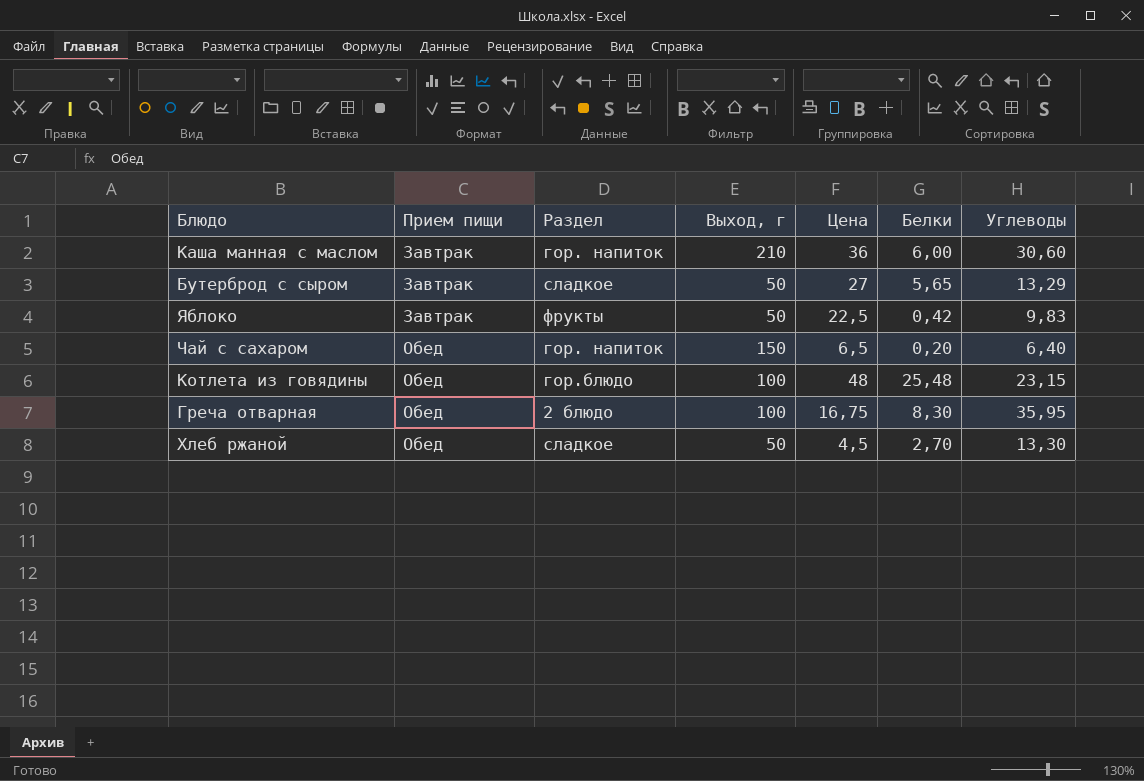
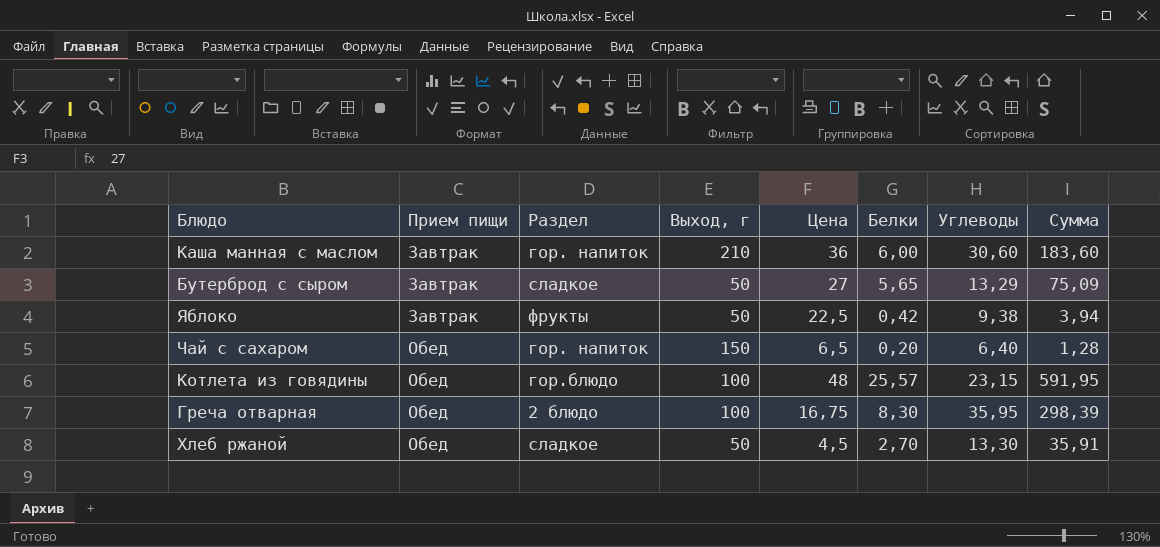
column Сумма | formula: none -> [Белки] * [Углеводы]
Яблоко | Углеводы: 9,83 -> 9,38
Котлета из говядины | Белки: 25,48 -> 25,57

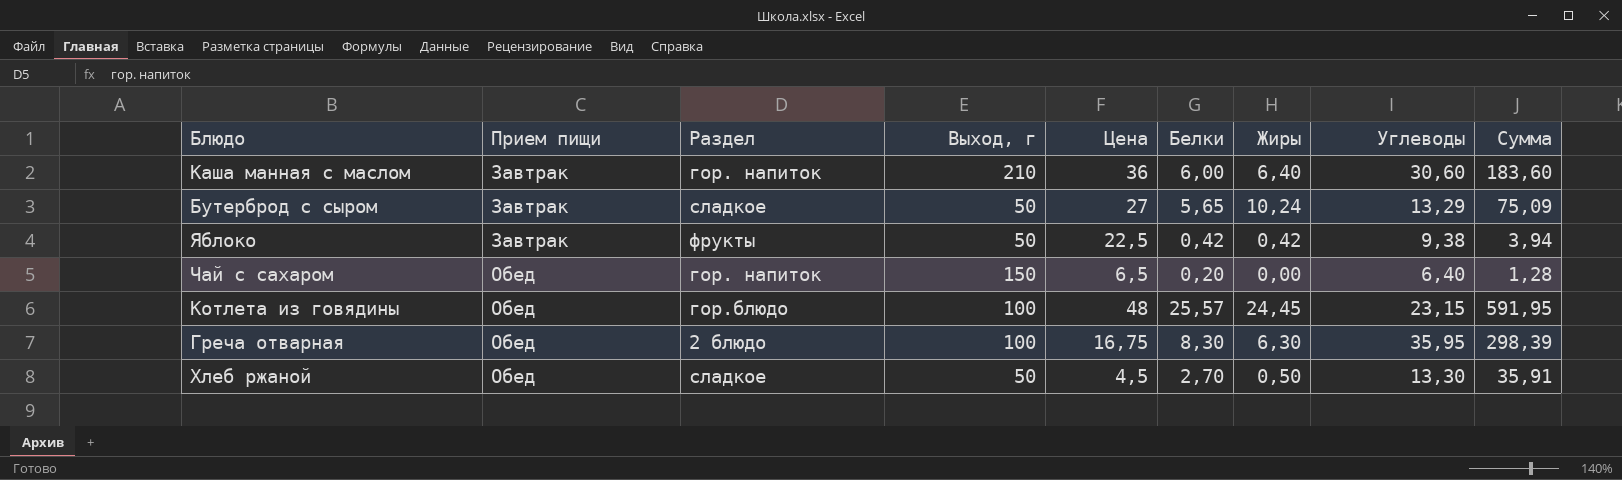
column Жиры | position: none -> 7

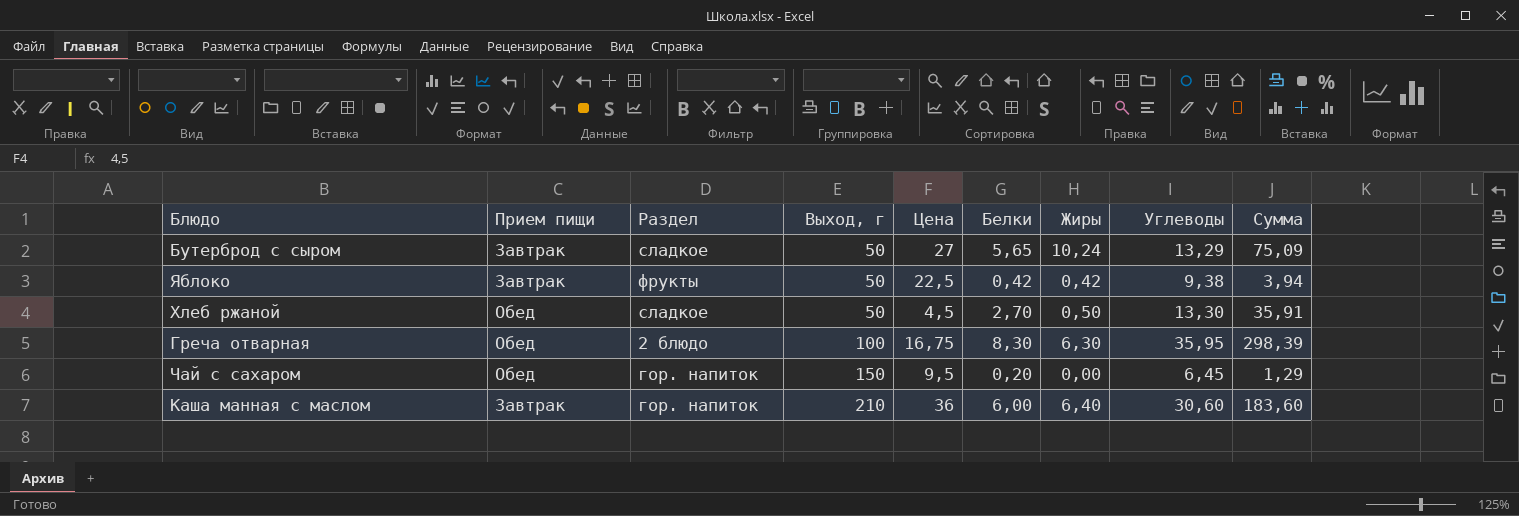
row order: Прием пищи ascending -> Выход, г ascending
row Котлета из говядины: Обед | гор.блюдо | 100 | 48 | 25,57 | 24,45 | 23,15 | 591,95 -> none
Чай с сахаром | Цена: 6,5 -> 9,5
Чай с сахаром | Углеводы: 6,40 -> 6,45
Чай с сахаром | Сумма: 1,28 -> 1,29

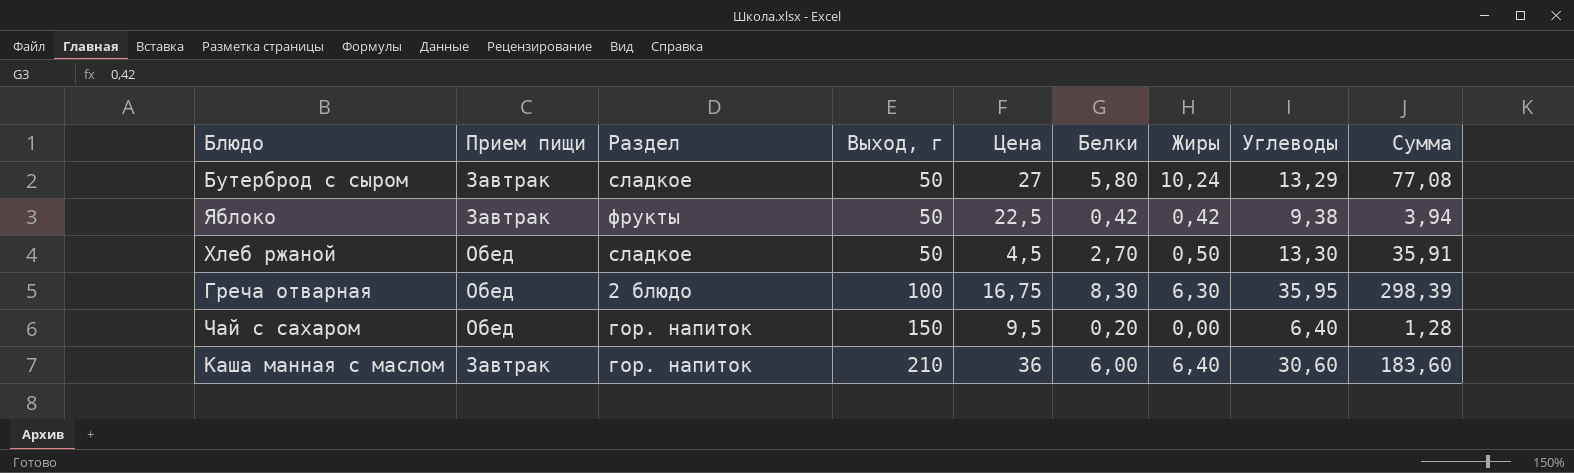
Бутерброд с сыром | Белки: 5,65 -> 5,80
Бутерброд с сыром | Сумма: 75,09 -> 77,08
Чай с сахаром | Углеводы: 6,45 -> 6,40
Чай с сахаром | Сумма: 1,29 -> 1,28

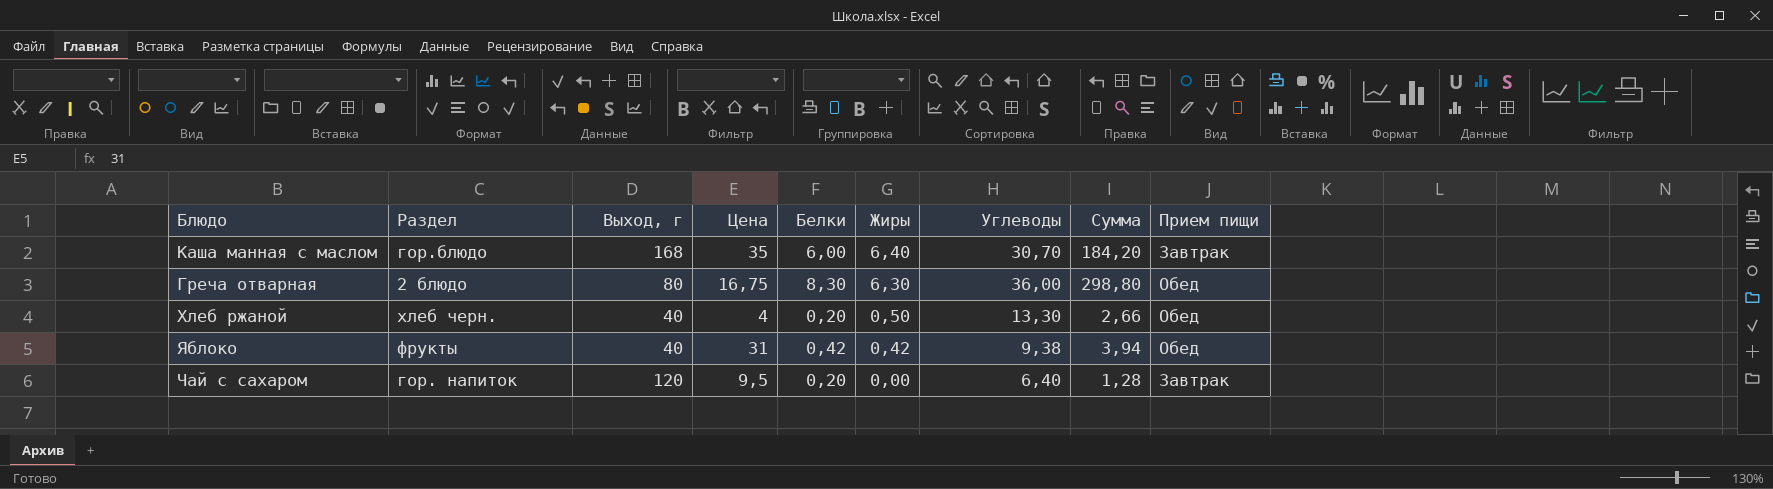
row order: Выход, г ascending -> Жиры descending
column Прием пищи | position: 2 -> 9
row Бутерброд с сыром: Завтрак | сладкое | 50 | 27 | 5,80 | 10,24 | 13,29 | 77,08 -> none
Каша манная с маслом | Раздел: гор. напиток -> гор.блюдо
Каша манная с маслом | Выход, г: 210 -> 168
Каша манная с маслом | Цена: 36 -> 35
Каша манная с маслом | Углеводы: 30,60 -> 30,70
Каша манная с маслом | Сумма: 183,60 -> 184,20
Греча отварная | Выход, г: 100 -> 80
Греча отварная | Углеводы: 35,95 -> 36,00
Греча отварная | Сумма: 298,39 -> 298,80
Хлеб ржаной | Раздел: сладкое -> хлеб черн.
Хлеб ржаной | Выход, г: 50 -> 40
Хлеб ржаной | Цена: 4,5 -> 4
Хлеб ржаной | Белки: 2,70 -> 0,20
Хлеб ржаной | Сумма: 35,91 -> 2,66
Яблоко | Выход, г: 50 -> 40
Яблоко | Цена: 22,5 -> 31
Яблоко | Прием пищи: Завтрак -> Обед
Чай с сахаром | Выход, г: 150 -> 120
Чай с сахаром | Прием пищи: Обед -> Завтрак

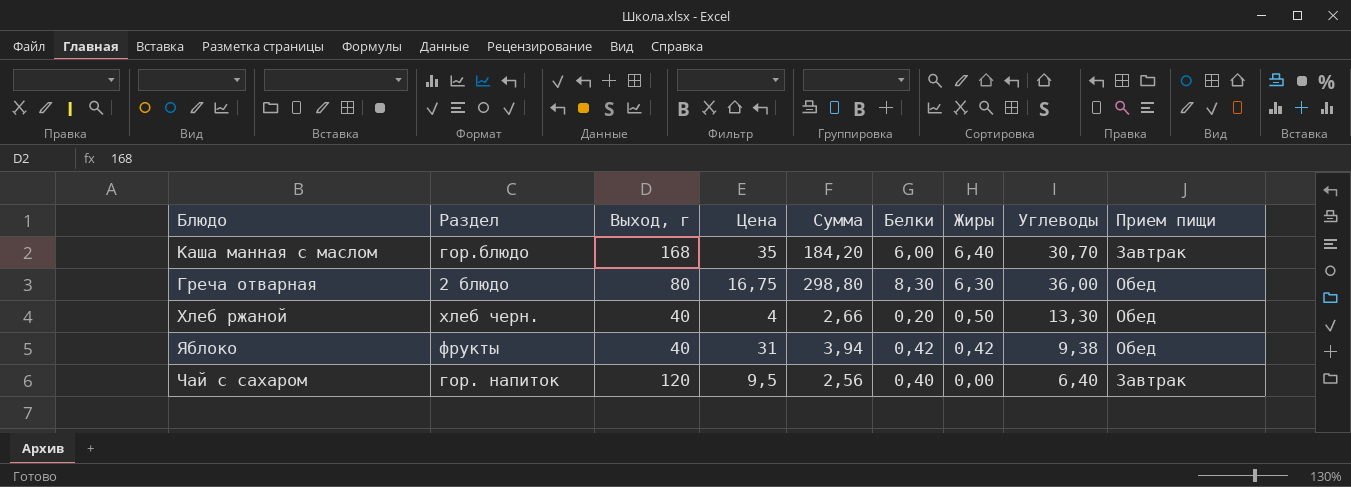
column Сумма | position: 8 -> 5
Чай с сахаром | Сумма: 1,28 -> 2,56
Чай с сахаром | Белки: 0,20 -> 0,40

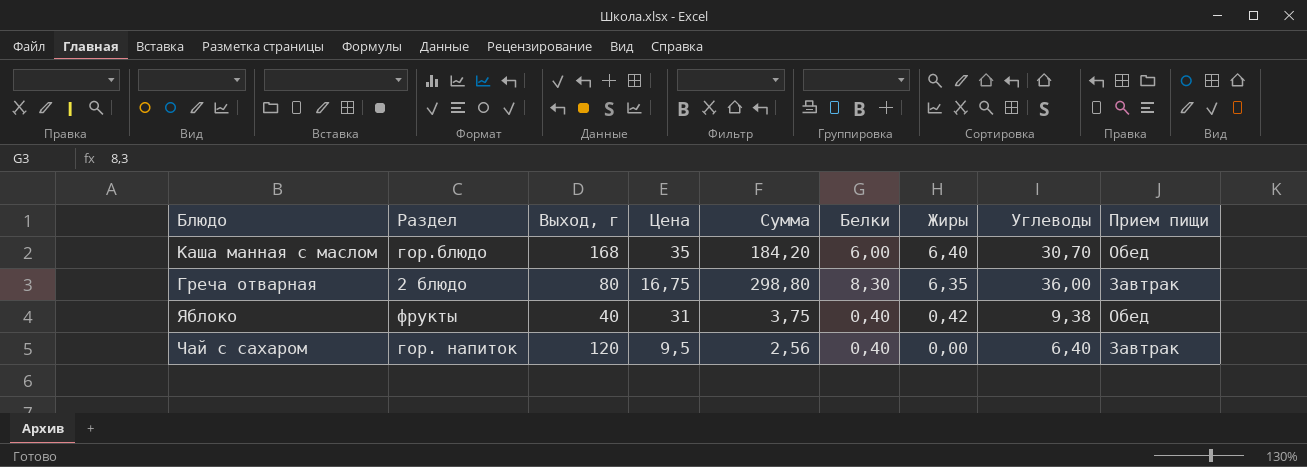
row Хлеб ржаной: хлеб черн. | 40 | 4 | 2,66 | 0,20 | 0,50 | 13,30 | Обед -> none
Каша манная с маслом | Прием пищи: Завтрак -> Обед
Греча отварная | Жиры: 6,30 -> 6,35
Греча отварная | Прием пищи: Обед -> Завтрак
Яблоко | Сумма: 3,94 -> 3,75
Яблоко | Белки: 0,42 -> 0,40

